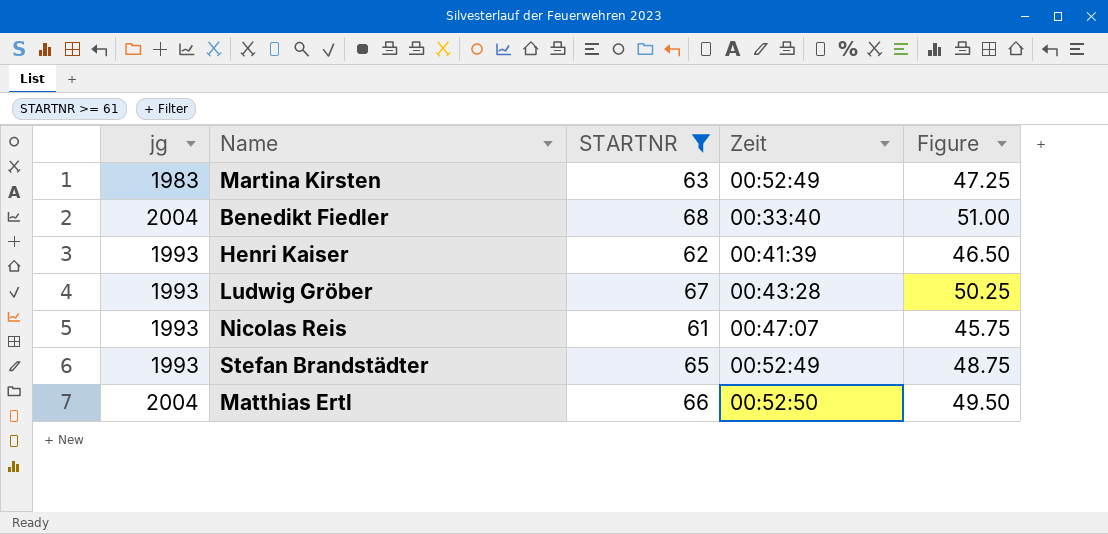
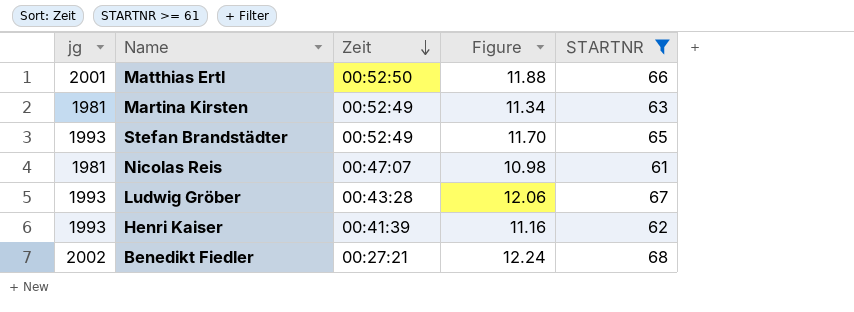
row order: none -> Zeit descending
column Figure | formula: [STARTNR] * 0.75 -> [STARTNR] * 0.18
column STARTNR | position: 3 -> 5
Matthias Ertl | jg: 2004 -> 2001
Martina Kirsten | jg: 1983 -> 1981
Nicolas Reis | jg: 1993 -> 1981
Benedikt Fiedler | jg: 2004 -> 2002
Benedikt Fiedler | Zeit: 00:33:40 -> 00:27:21

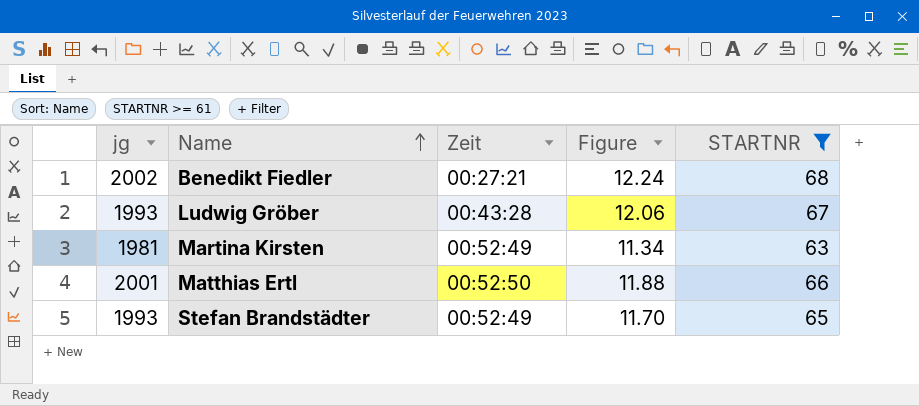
row order: Zeit descending -> Name ascending
row Nicolas Reis: 1981 | 00:47:07 | 10.98 | 61 -> none
row Henri Kaiser: 1993 | 00:41:39 | 11.16 | 62 -> none

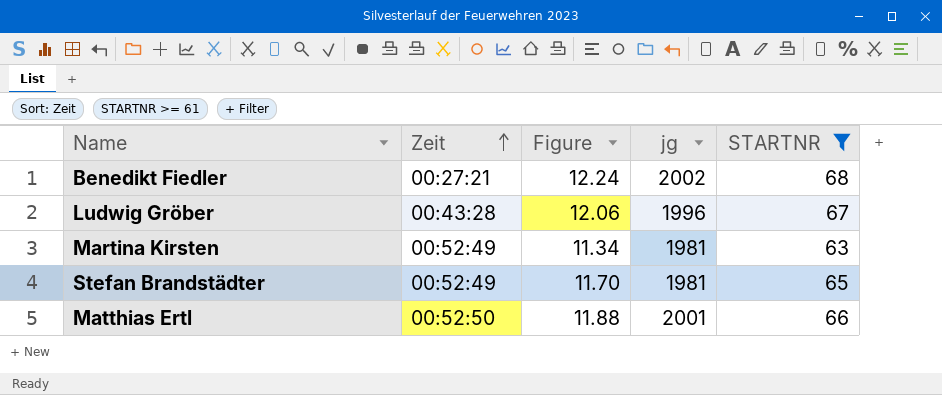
row order: Name ascending -> Zeit ascending
column jg | position: 1 -> 4
Ludwig Gröber | jg: 1993 -> 1996
Stefan Brandstädter | jg: 1993 -> 1981

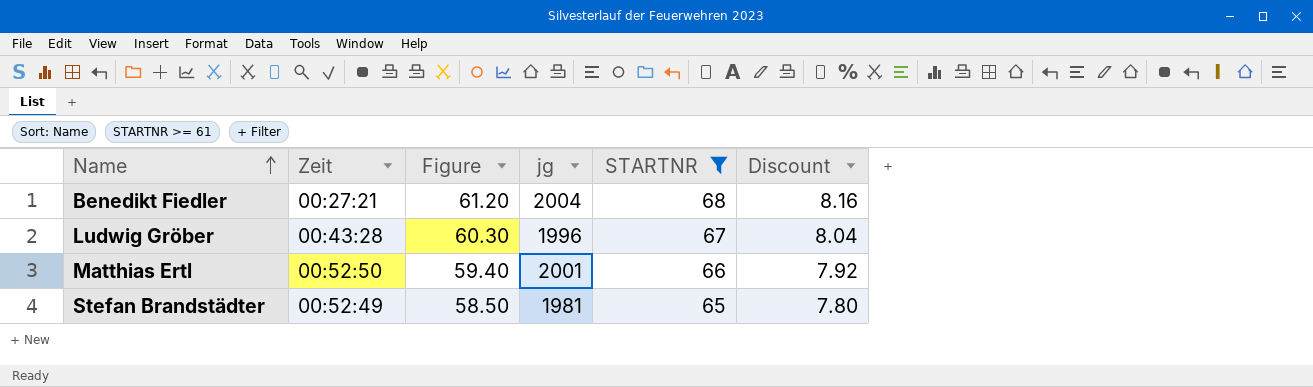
row order: Zeit ascending -> Name ascending
column Figure | formula: [STARTNR] * 0.18 -> [STARTNR] * 0.9
column Discount | formula: none -> [STARTNR] * 0.12
row Martina Kirsten: 00:52:49 | 11.34 | 1981 | 63 -> none
Benedikt Fiedler | jg: 2002 -> 2004

